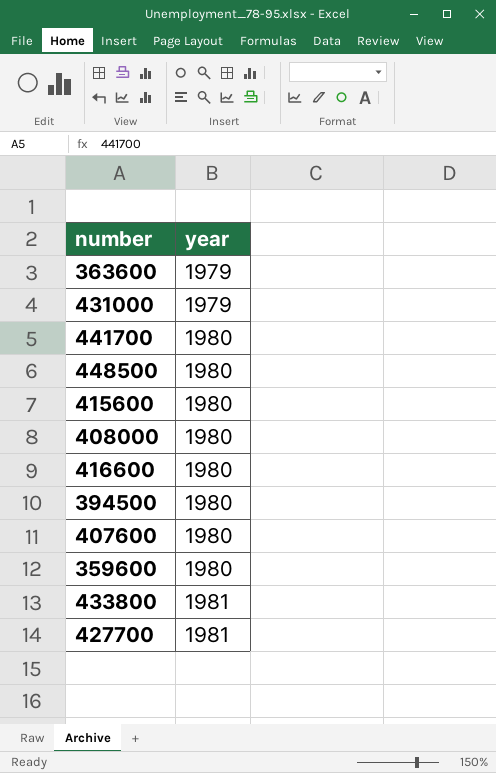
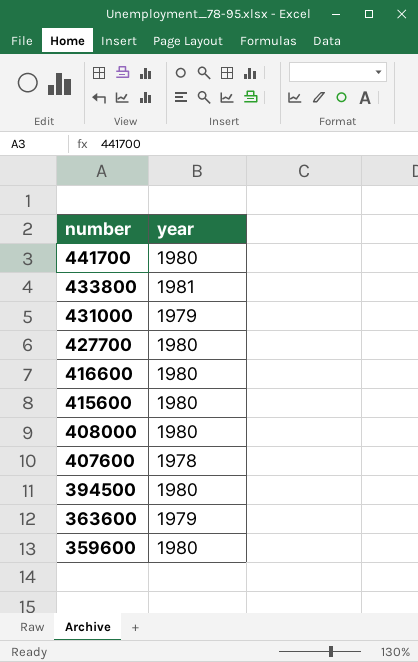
row order: year ascending -> number descending
row 448500: 1980 -> none
427700 | year: 1981 -> 1980
407600 | year: 1980 -> 1978

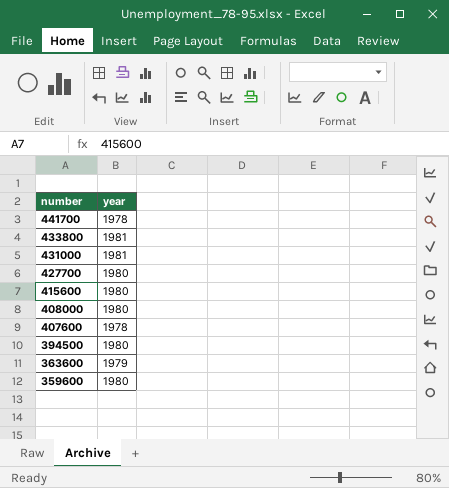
row 416600: 1980 -> none
441700 | year: 1980 -> 1978
431000 | year: 1979 -> 1981

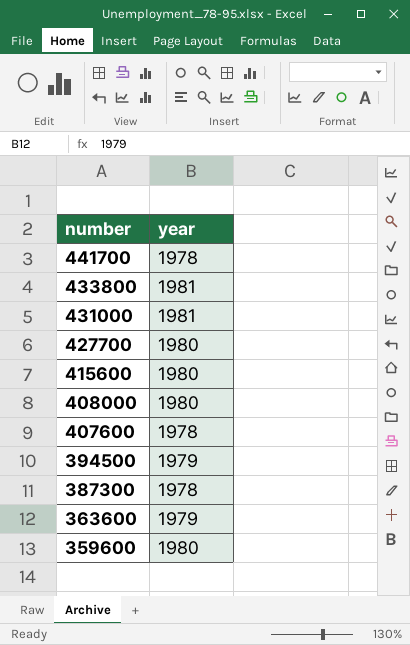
394500 | year: 1980 -> 1979
row 387300: none -> 1978

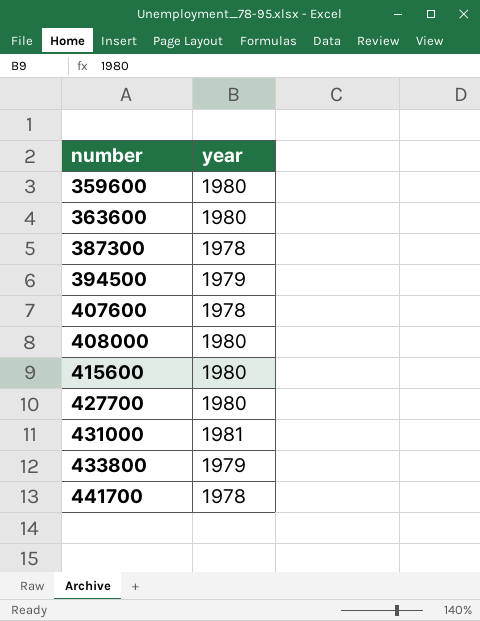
row order: number descending -> number ascending
363600 | year: 1979 -> 1980
433800 | year: 1981 -> 1979

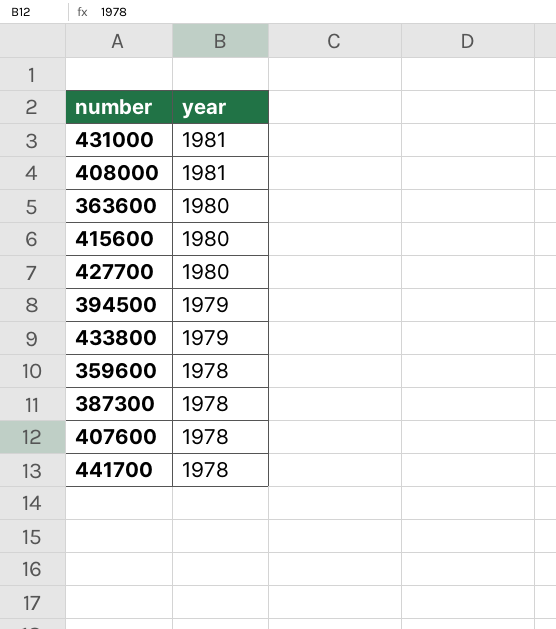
row order: number ascending -> year descending
408000 | year: 1980 -> 1981
359600 | year: 1980 -> 1978

